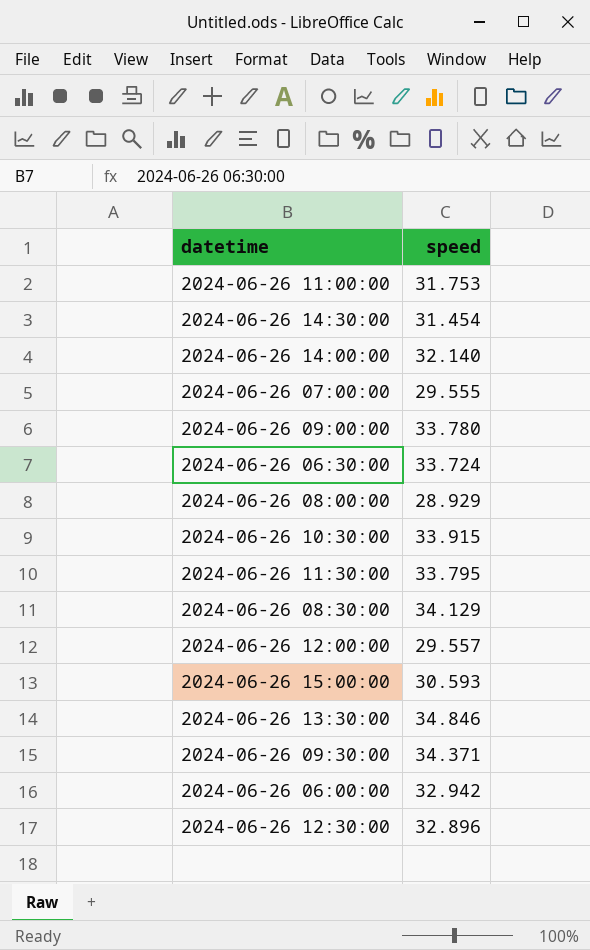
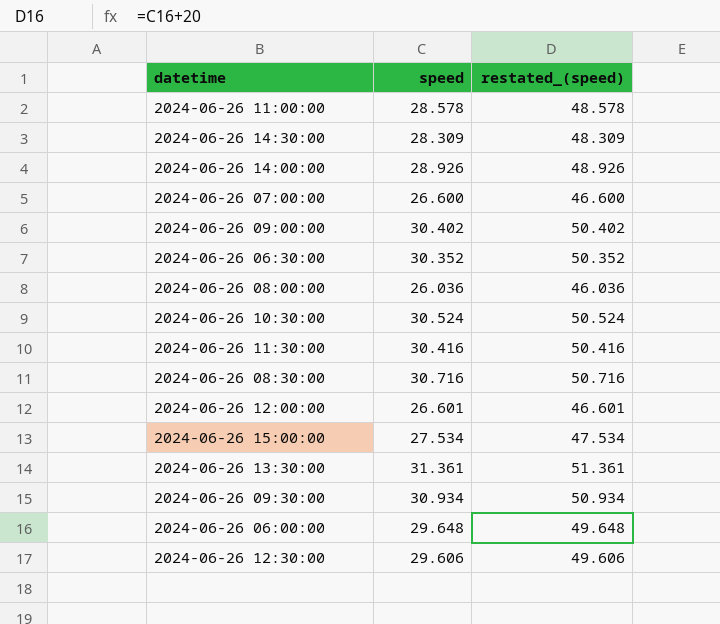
column restated_(speed) | formula: none -> [speed] + 20
2024-06-26 11:00:00 | speed: 31.753 -> 28.578
2024-06-26 14:30:00 | speed: 31.454 -> 28.309
2024-06-26 14:00:00 | speed: 32.140 -> 28.926
2024-06-26 07:00:00 | speed: 29.555 -> 26.600
2024-06-26 09:00:00 | speed: 33.780 -> 30.402
2024-06-26 06:30:00 | speed: 33.724 -> 30.352
2024-06-26 08:00:00 | speed: 28.929 -> 26.036
2024-06-26 10:30:00 | speed: 33.915 -> 30.524
2024-06-26 11:30:00 | speed: 33.795 -> 30.416
2024-06-26 08:30:00 | speed: 34.129 -> 30.716
2024-06-26 12:00:00 | speed: 29.557 -> 26.601
2024-06-26 15:00:00 | speed: 30.593 -> 27.534
2024-06-26 13:30:00 | speed: 34.846 -> 31.361
2024-06-26 09:30:00 | speed: 34.371 -> 30.934
2024-06-26 06:00:00 | speed: 32.942 -> 29.648
2024-06-26 12:30:00 | speed: 32.896 -> 29.606

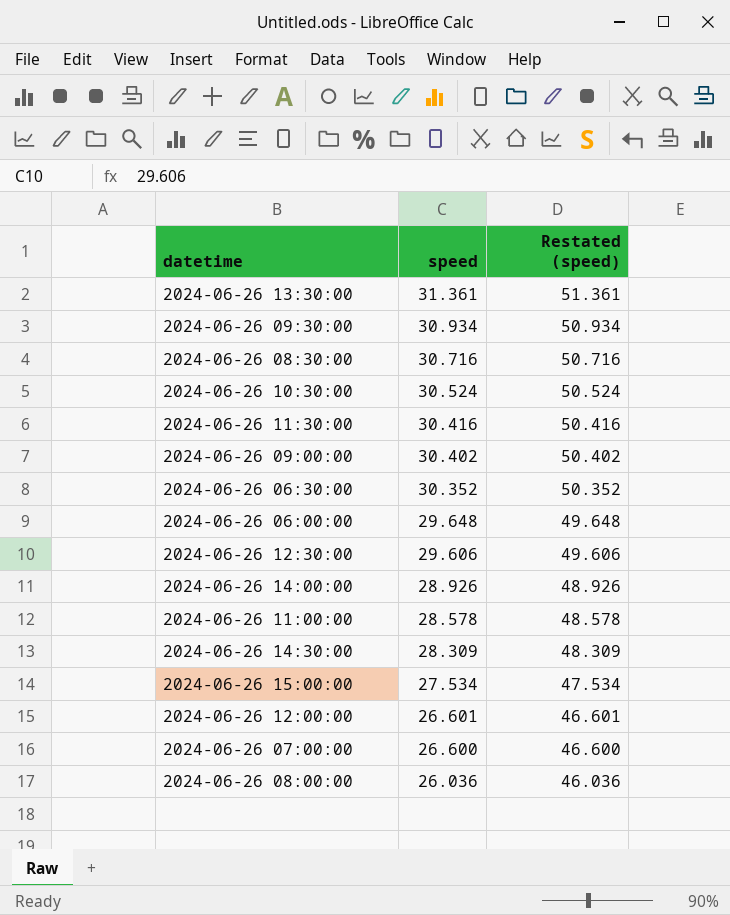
row order: none -> speed descending
column name: restated_(speed) -> Restated (speed)

